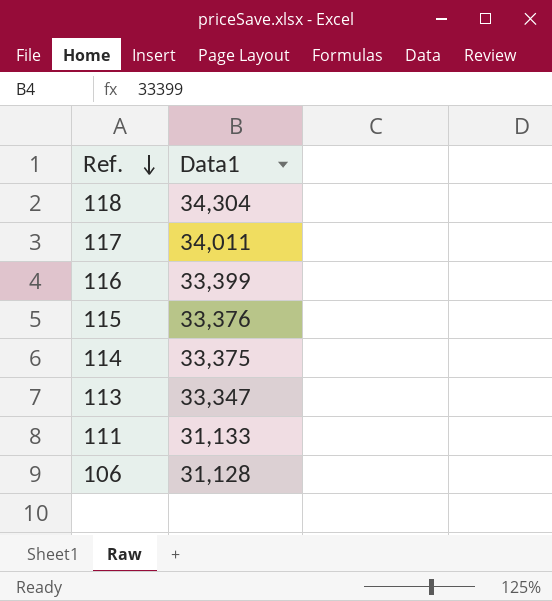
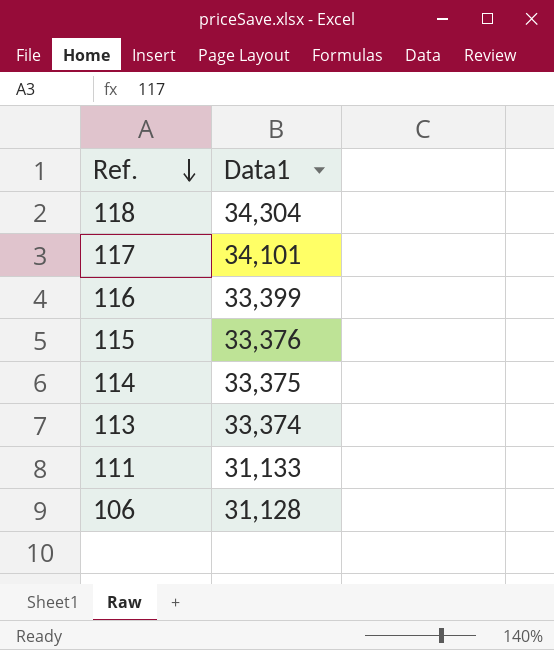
117 | Data1: 34,011 -> 34,101
113 | Data1: 33,347 -> 33,374

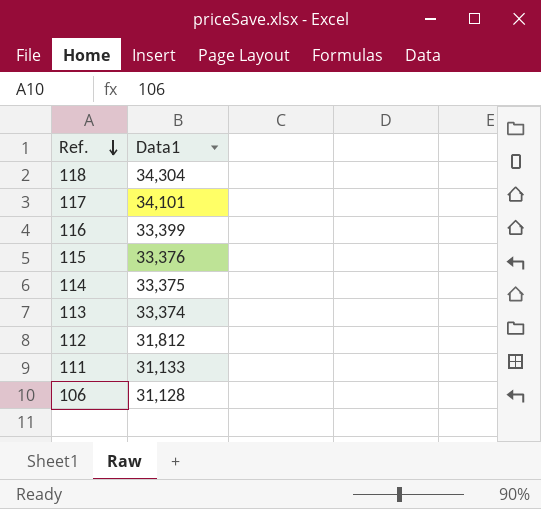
row 112: none -> 31,812

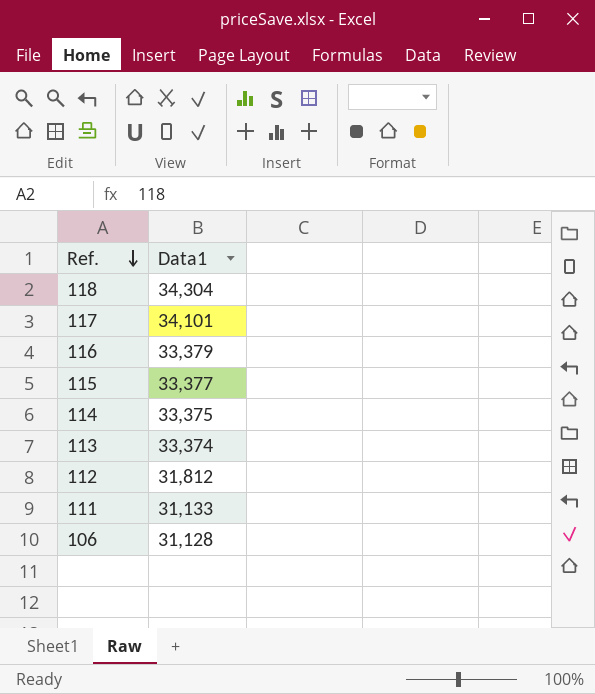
116 | Data1: 33,399 -> 33,379
115 | Data1: 33,376 -> 33,377

